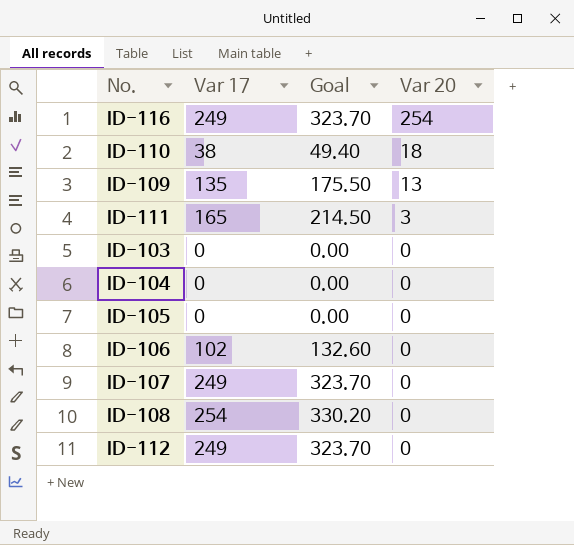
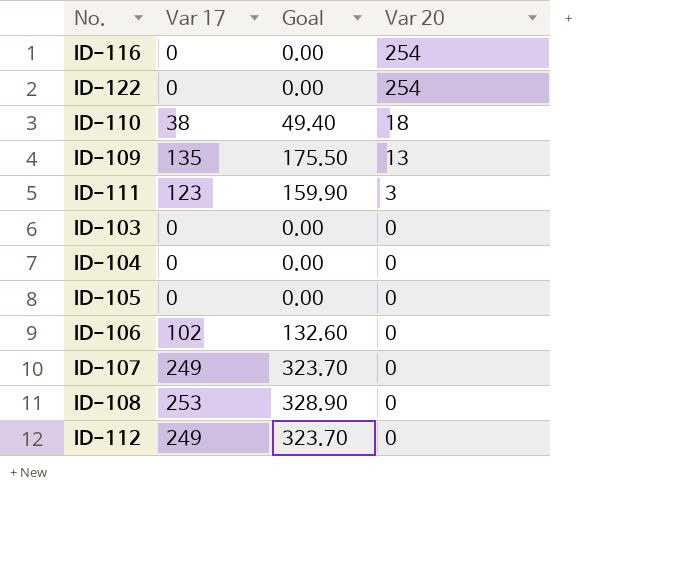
ID-116 | Var 17: 249 -> 0
ID-116 | Goal: 323.70 -> 0.00
row ID-122: none -> 0 | 0.00 | 254
ID-111 | Var 17: 165 -> 123
ID-111 | Goal: 214.50 -> 159.90
ID-108 | Var 17: 254 -> 253
ID-108 | Goal: 330.20 -> 328.90

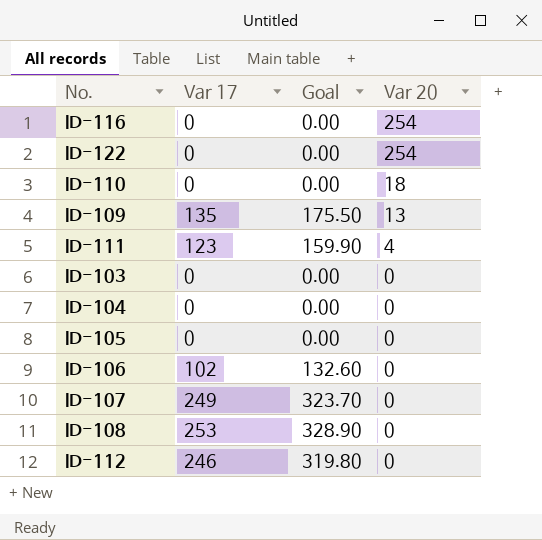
ID-110 | Var 17: 38 -> 0
ID-110 | Goal: 49.40 -> 0.00
ID-111 | Var 20: 3 -> 4
ID-112 | Var 17: 249 -> 246
ID-112 | Goal: 323.70 -> 319.80

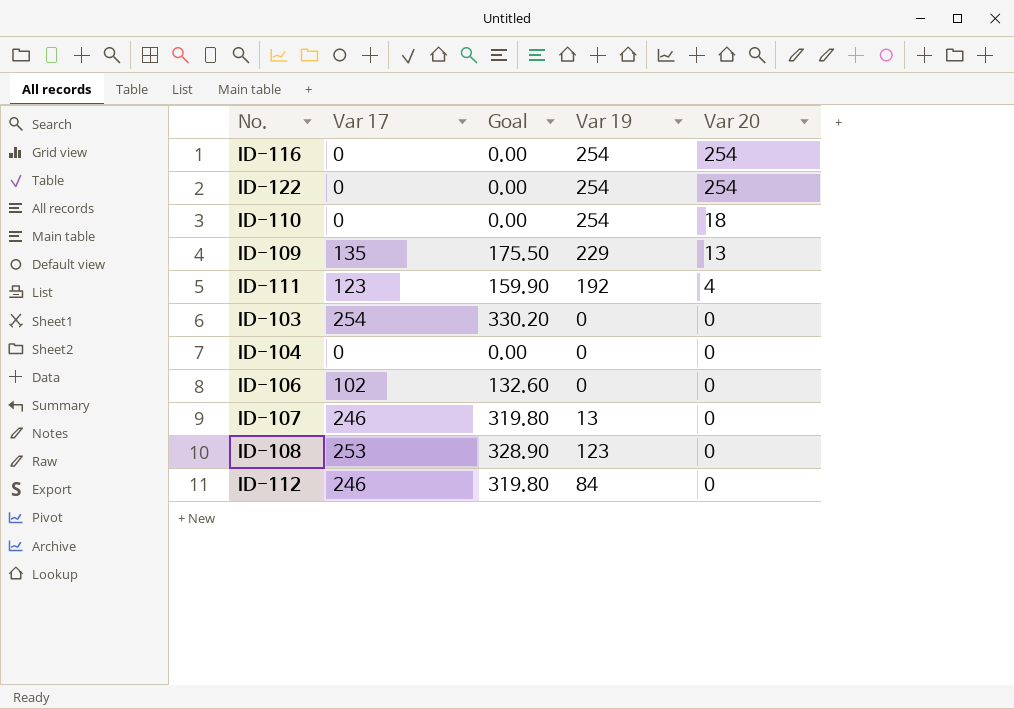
column Var 19 | position: none -> 4
row ID-105: 0 | 0.00 | 0 -> none
ID-103 | Var 17: 0 -> 254
ID-103 | Goal: 0.00 -> 330.20
ID-107 | Var 17: 249 -> 246
ID-107 | Goal: 323.70 -> 319.80

